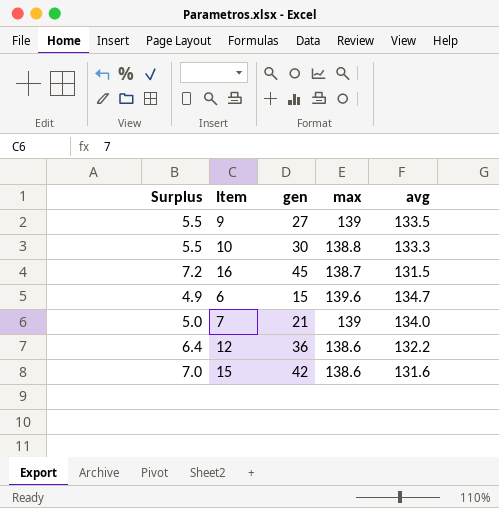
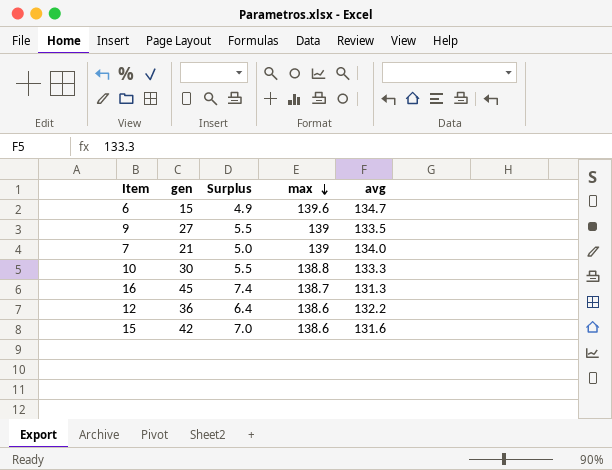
row order: none -> max descending
column Surplus | position: 1 -> 3
16 | Surplus: 7.2 -> 7.4
16 | avg: 131.5 -> 131.3

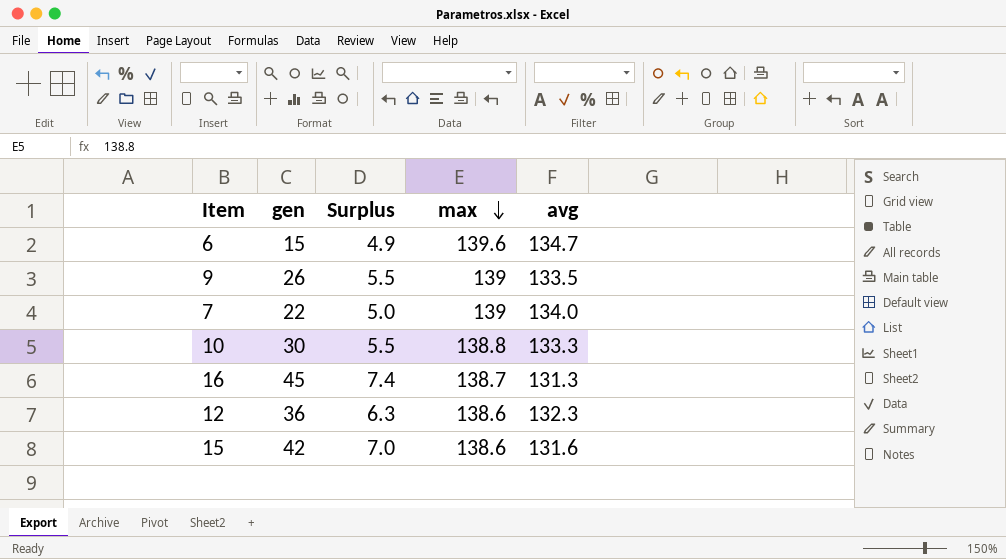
9 | gen: 27 -> 26
7 | gen: 21 -> 22
12 | Surplus: 6.4 -> 6.3
12 | avg: 132.2 -> 132.3

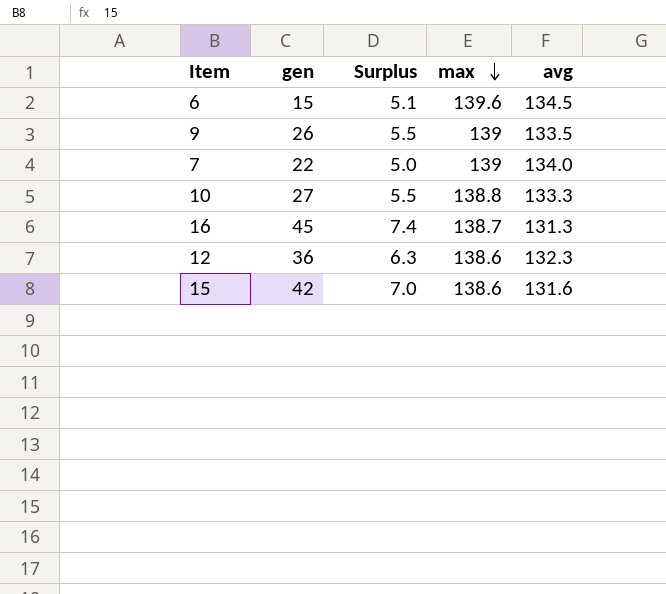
6 | Surplus: 4.9 -> 5.1
6 | avg: 134.7 -> 134.5
10 | gen: 30 -> 27

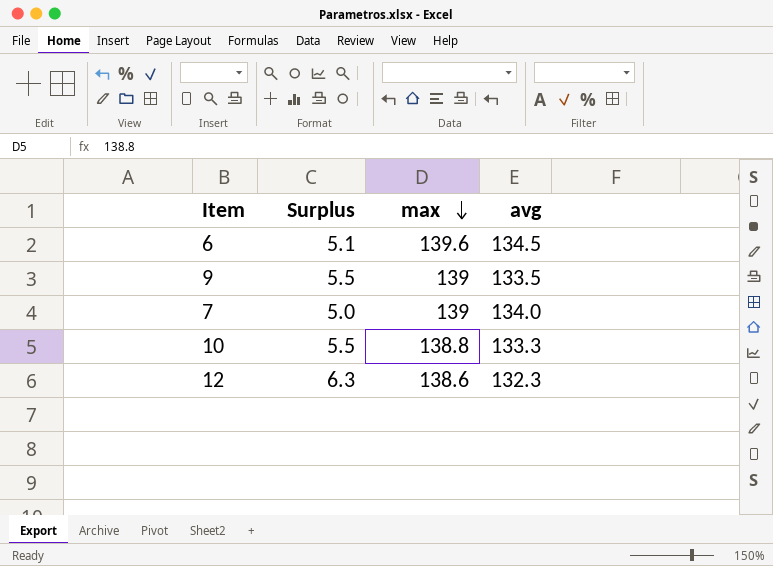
column gen | position: 2 -> none
row 16: 45 | 7.4 | 138.7 | 131.3 -> none
row 15: 42 | 7.0 | 138.6 | 131.6 -> none

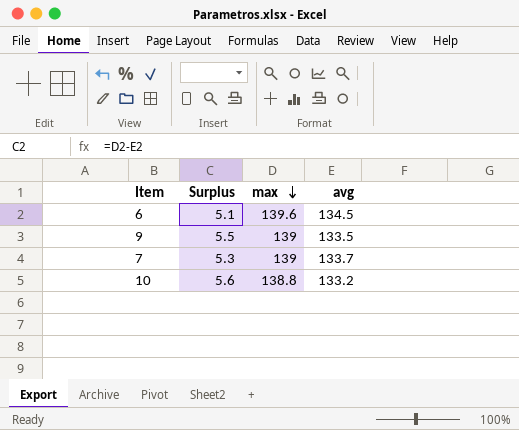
row 12: 6.3 | 138.6 | 132.3 -> none
7 | Surplus: 5.0 -> 5.3
7 | avg: 134.0 -> 133.7
10 | Surplus: 5.5 -> 5.6
10 | avg: 133.3 -> 133.2

